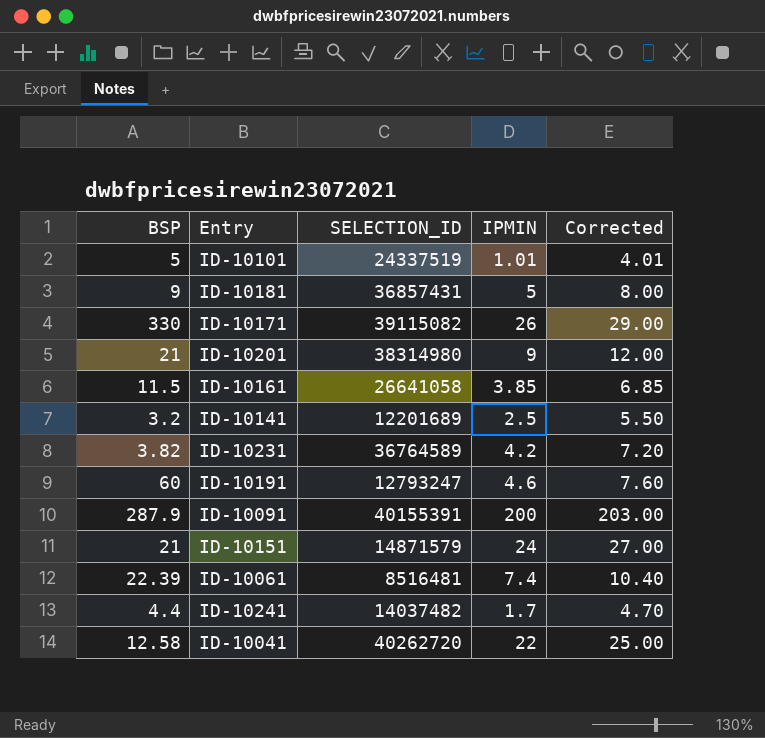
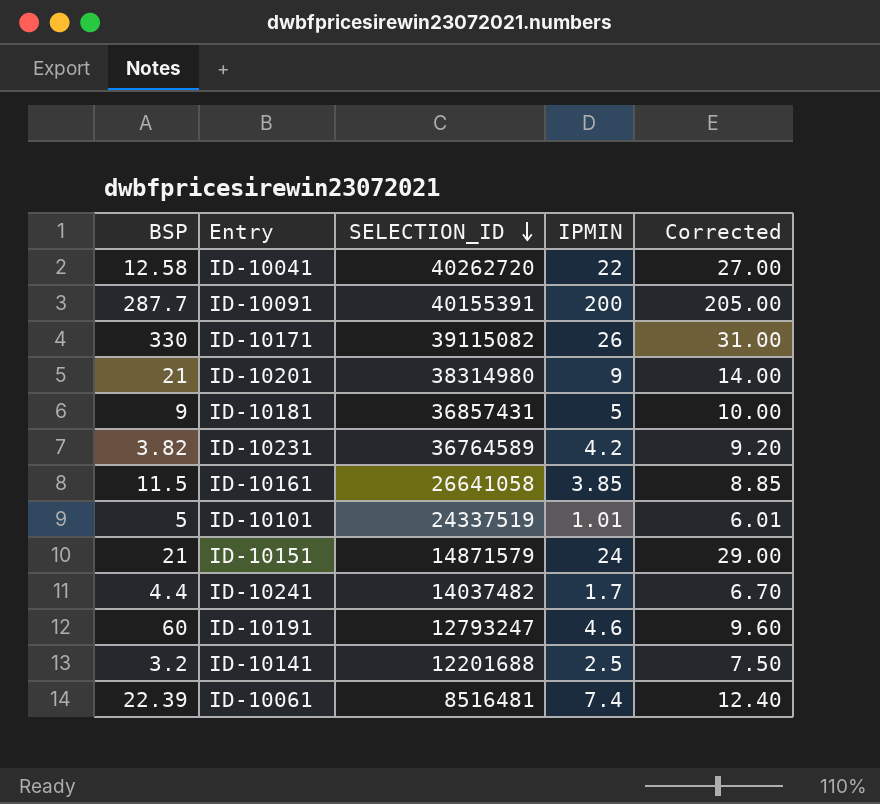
row order: none -> SELECTION_ID descending
column Corrected | formula: [IPMIN] + 3 -> [IPMIN] + 5
ID-10091 | BSP: 287.9 -> 287.7
ID-10141 | SELECTION_ID: 12201689 -> 12201688

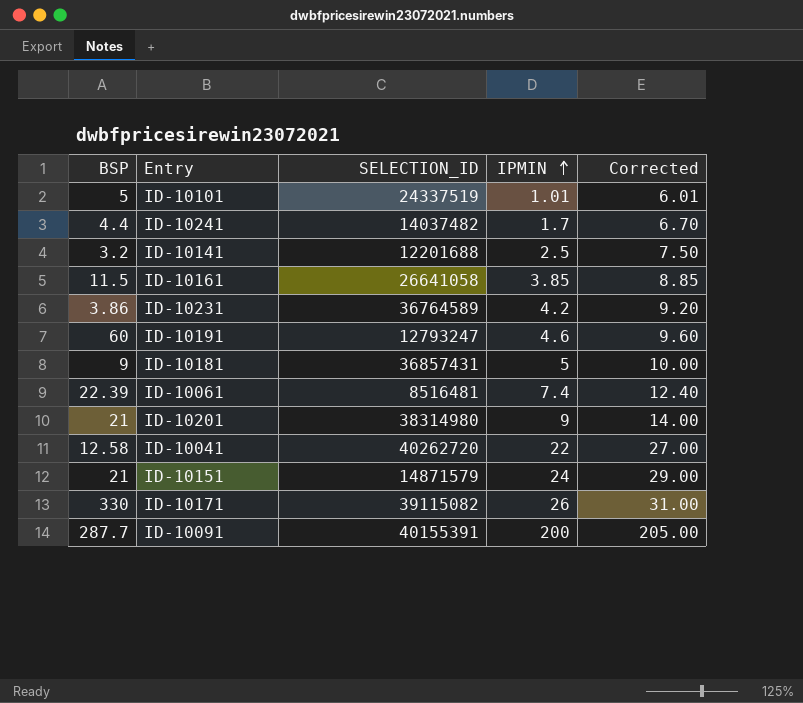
row order: SELECTION_ID descending -> IPMIN ascending
ID-10231 | BSP: 3.82 -> 3.86

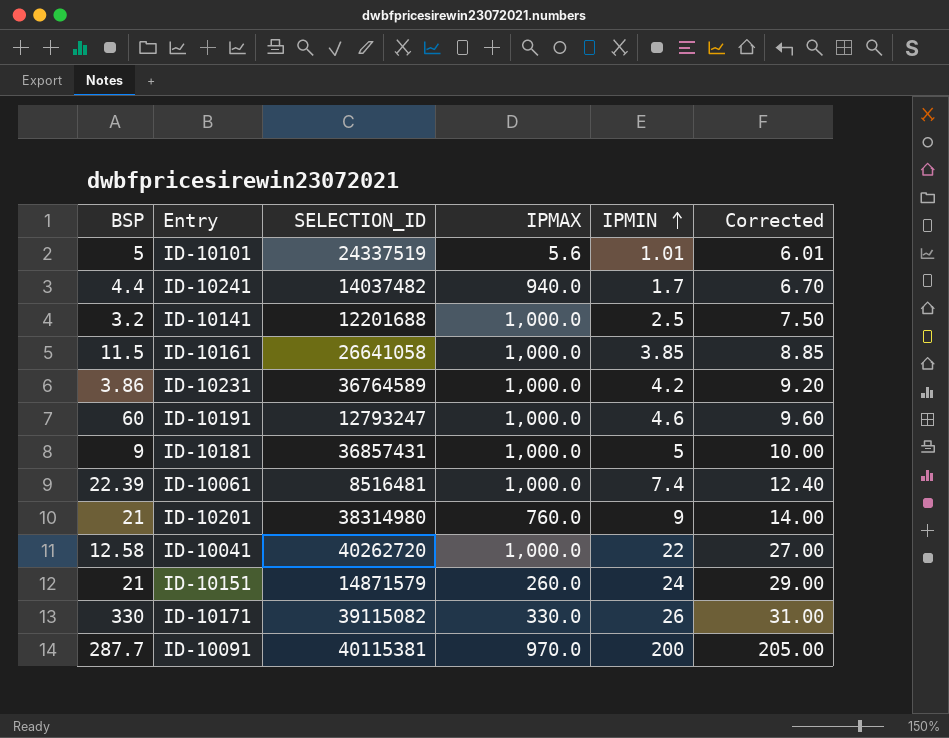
column IPMAX | position: none -> 4
ID-10091 | SELECTION_ID: 40155391 -> 40115381

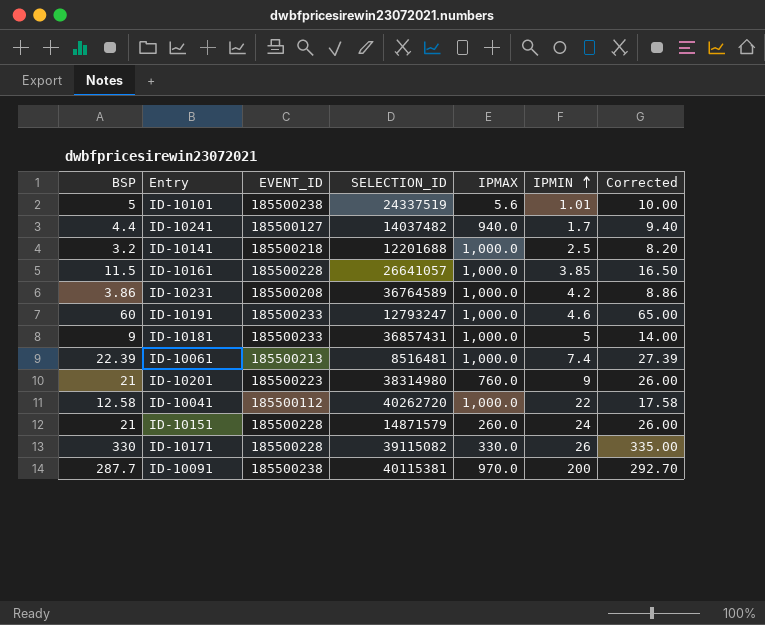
column EVENT_ID | position: none -> 3
column Corrected | formula: [IPMIN] + 5 -> [BSP] + 5
ID-10161 | SELECTION_ID: 26641058 -> 26641057

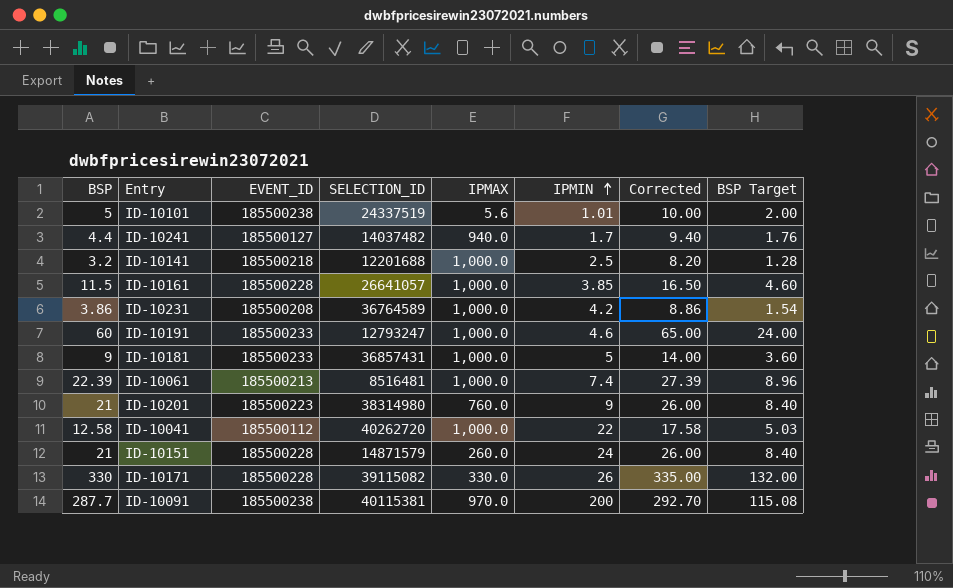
column BSP Target | formula: none -> [BSP] * 0.4

